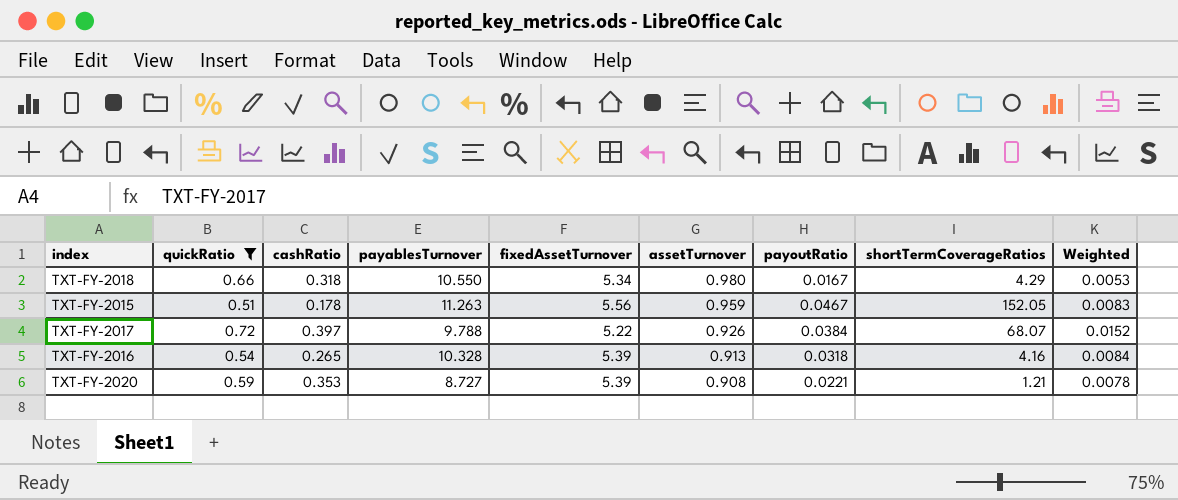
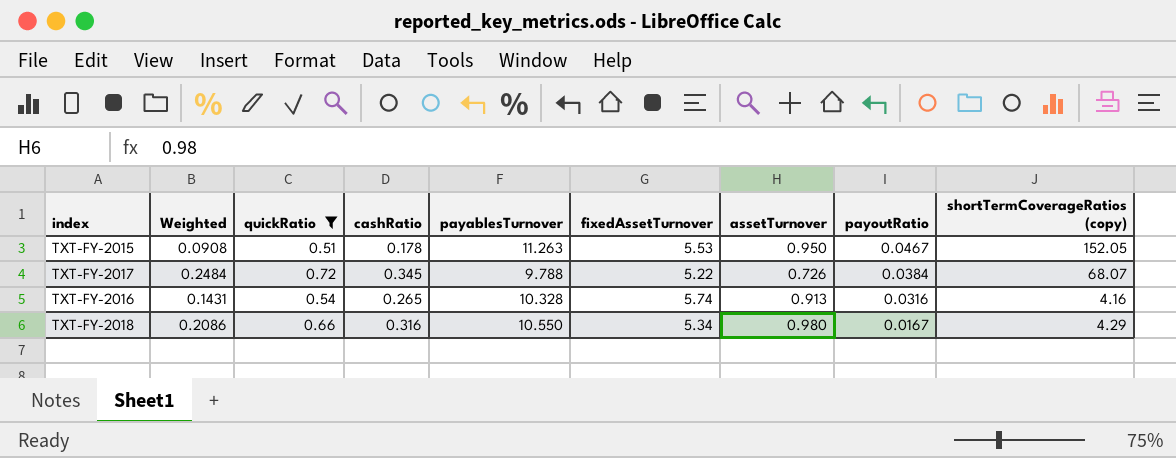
row order: assetTurnover descending -> payoutRatio descending
column Weighted | formula: [cashRatio] * [payoutRatio] -> [quickRatio] * [cashRatio]
column Weighted | position: 9 -> 2
column name: shortTermCoverageRatios -> shortTermCoverageRatios (copy)
row TXT-FY-2020: 0.59 | 0.353 | 8.727 | 5.39 | 0.908 | 0.0221 | 1.21 | 0.0078 -> none
TXT-FY-2015 | fixedAssetTurnover: 5.56 -> 5.53
TXT-FY-2015 | assetTurnover: 0.959 -> 0.950
TXT-FY-2017 | cashRatio: 0.397 -> 0.345
TXT-FY-2017 | assetTurnover: 0.926 -> 0.726
TXT-FY-2016 | fixedAssetTurnover: 5.39 -> 5.74
TXT-FY-2016 | payoutRatio: 0.0318 -> 0.0316
TXT-FY-2018 | cashRatio: 0.318 -> 0.316

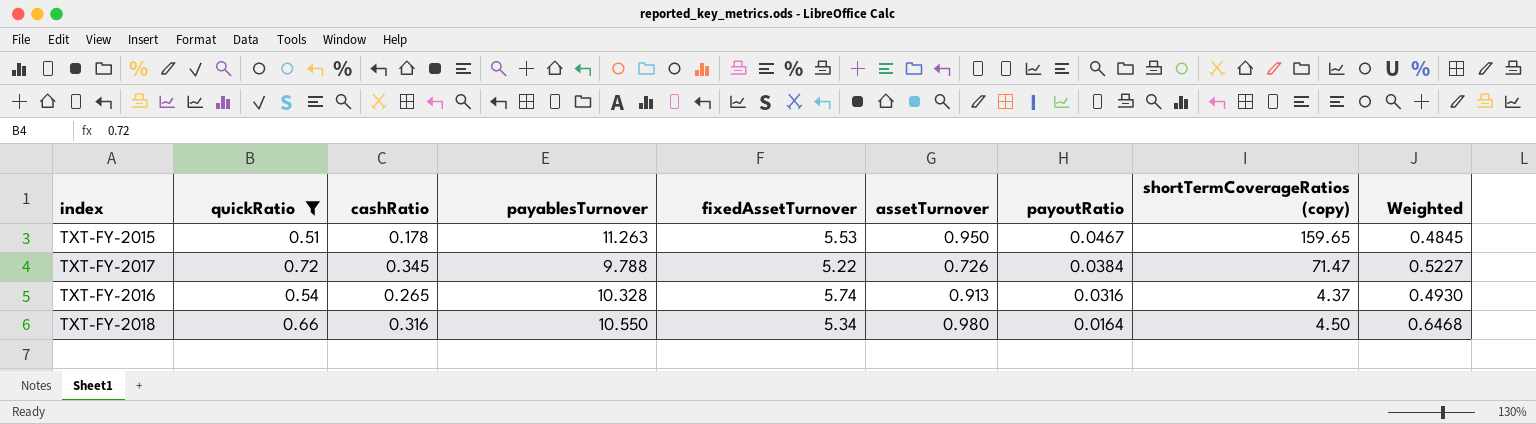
column Weighted | formula: [quickRatio] * [cashRatio] -> [quickRatio] * [assetTurnover]
column Weighted | position: 2 -> 9
TXT-FY-2015 | shortTermCoverageRatios (copy): 152.05 -> 159.65
TXT-FY-2017 | shortTermCoverageRatios (copy): 68.07 -> 71.47
TXT-FY-2016 | shortTermCoverageRatios (copy): 4.16 -> 4.37
TXT-FY-2018 | payoutRatio: 0.0167 -> 0.0164
TXT-FY-2018 | shortTermCoverageRatios (copy): 4.29 -> 4.50

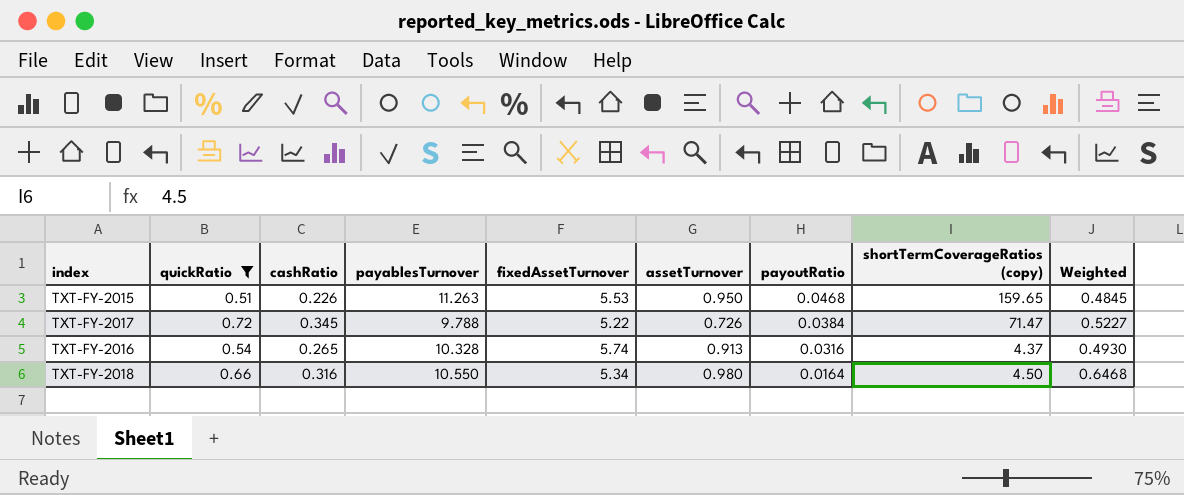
TXT-FY-2015 | cashRatio: 0.178 -> 0.226
TXT-FY-2015 | payoutRatio: 0.0467 -> 0.0468

